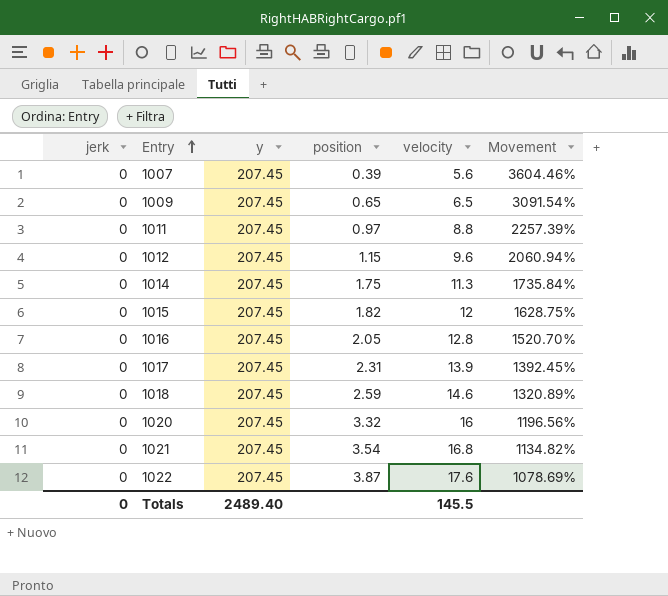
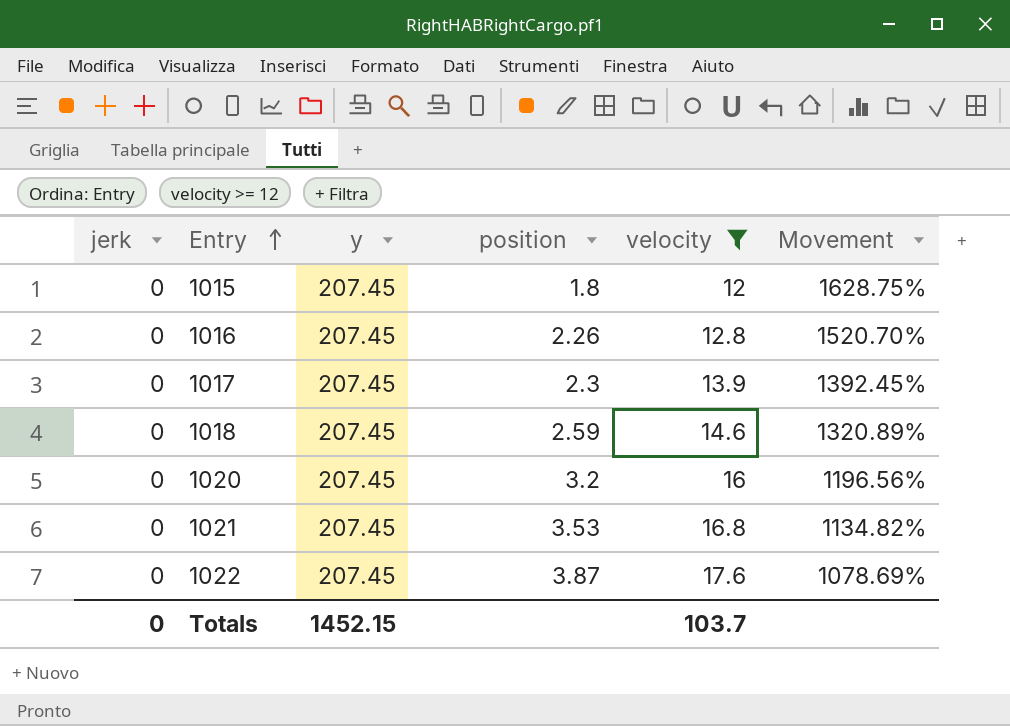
filter: none -> velocity >= 12
1015 | position: 1.82 -> 1.8
1016 | position: 2.05 -> 2.26
1017 | position: 2.31 -> 2.3
1020 | position: 3.32 -> 3.2
1021 | position: 3.54 -> 3.53
Totals | y: 2489.40 -> 1452.15
Totals | velocity: 145.5 -> 103.7

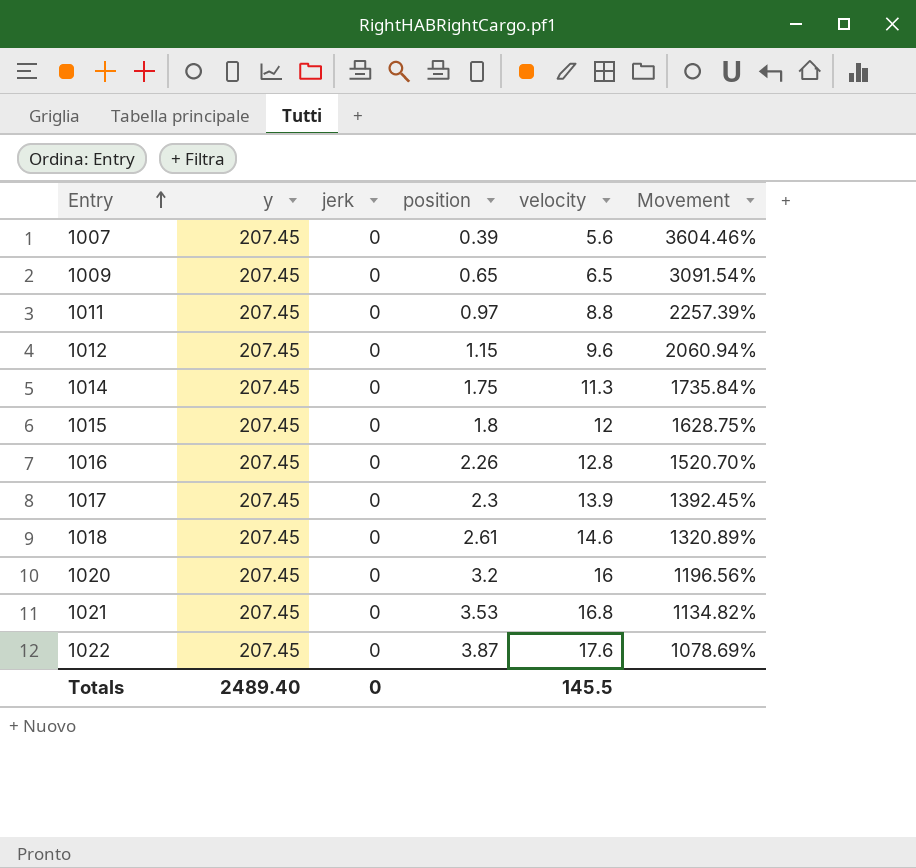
filter: velocity >= 12 -> none
column jerk | position: 1 -> 3
1018 | position: 2.59 -> 2.61
Totals | y: 1452.15 -> 2489.40
Totals | velocity: 103.7 -> 145.5

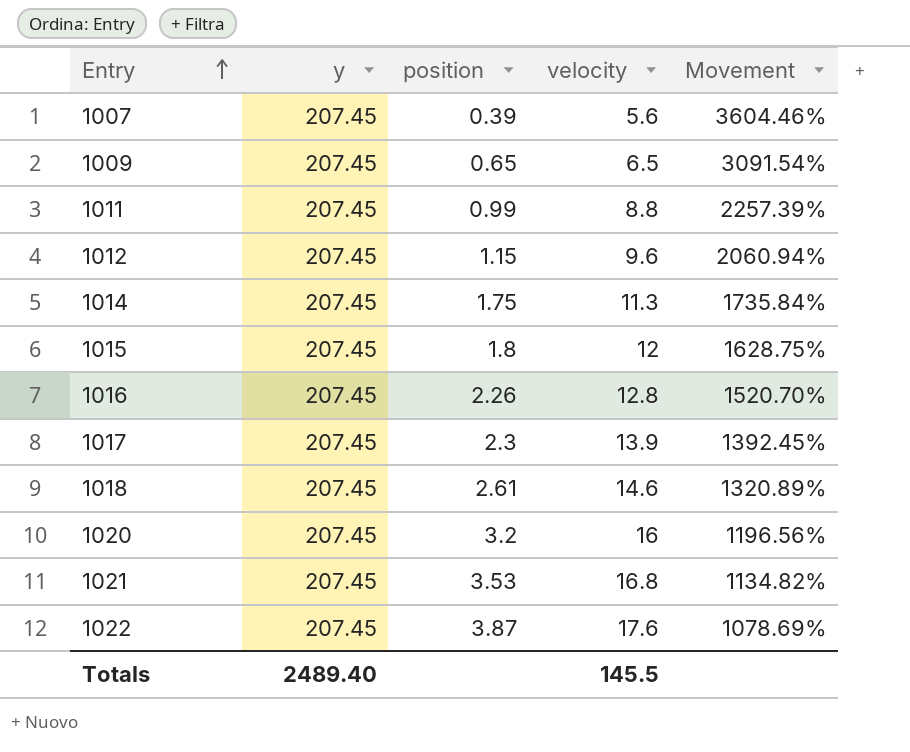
column jerk | position: 3 -> none
1011 | position: 0.97 -> 0.99

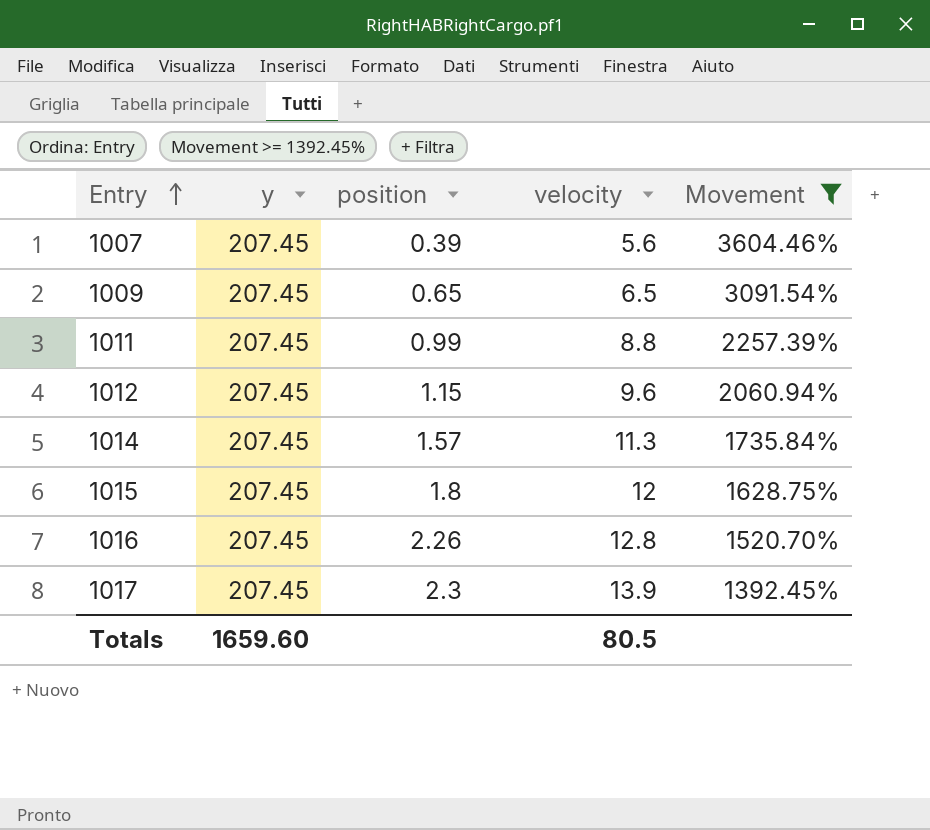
filter: none -> Movement >= 1392.45%
1014 | position: 1.75 -> 1.57
Totals | y: 2489.40 -> 1659.60
Totals | velocity: 145.5 -> 80.5

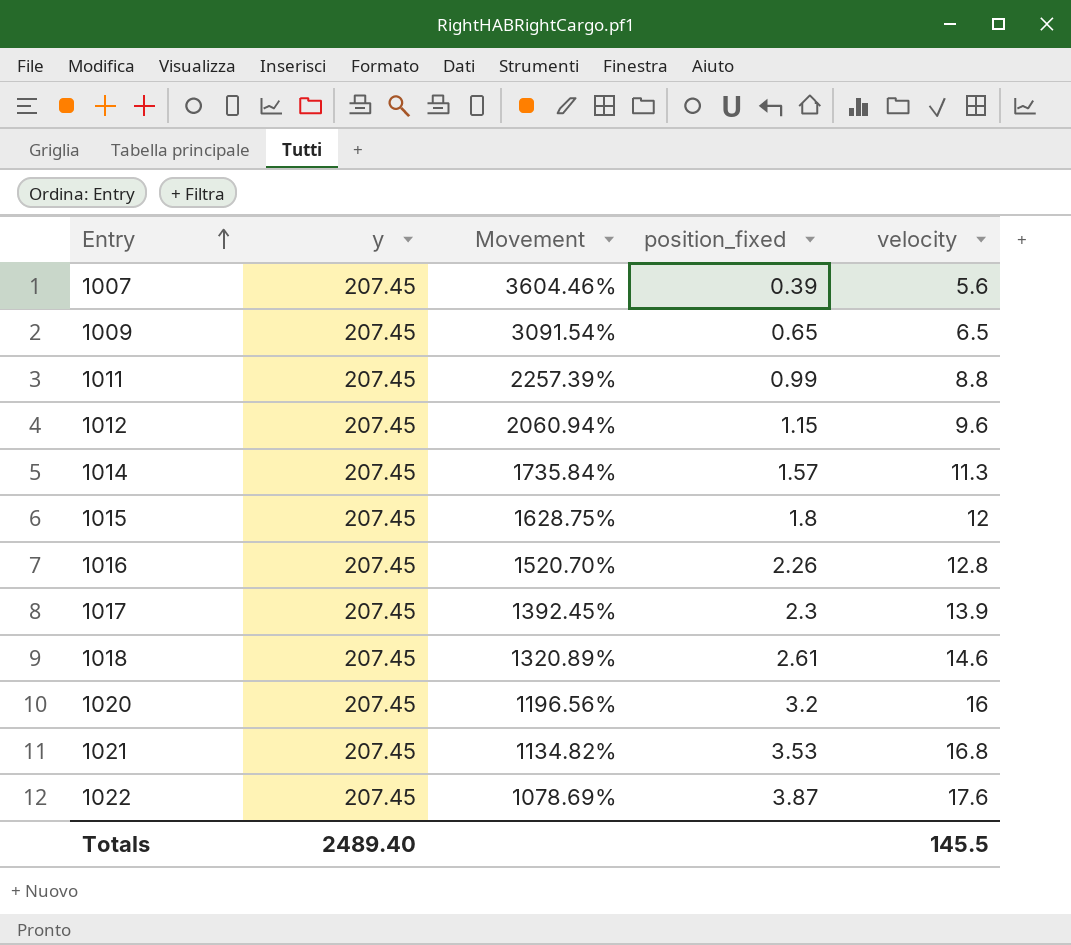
filter: Movement >= 1392.45% -> none
column Movement | position: 5 -> 3
column name: position -> position_fixed
Totals | y: 1659.60 -> 2489.40
Totals | velocity: 80.5 -> 145.5

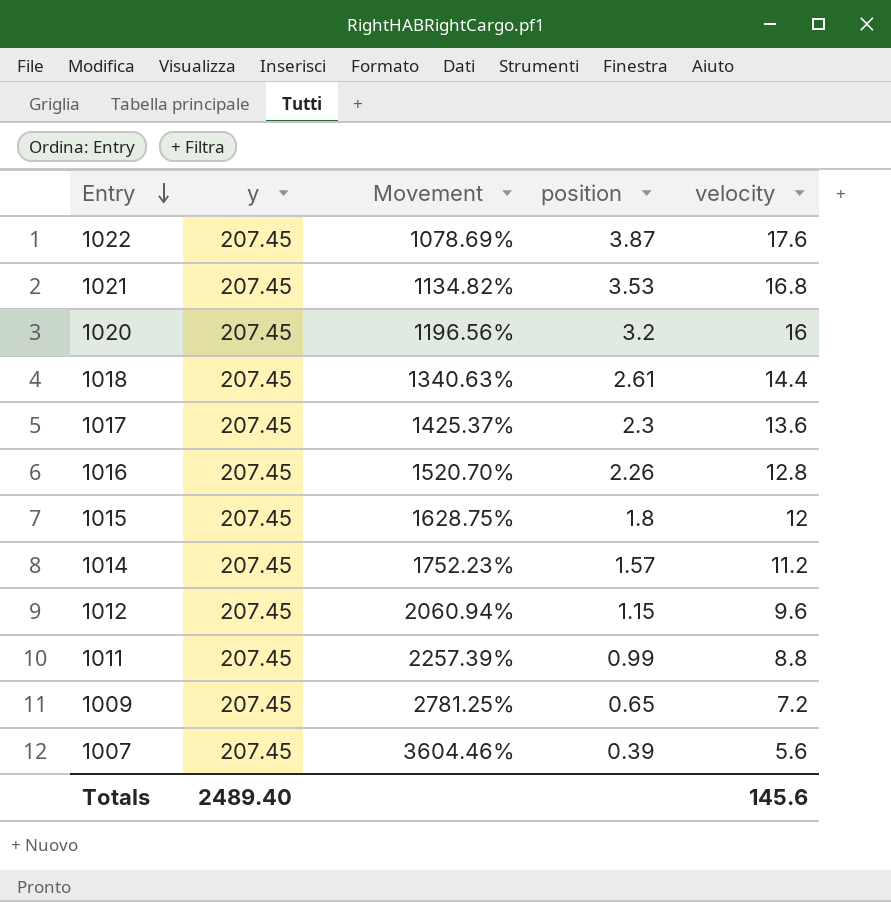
row order: Entry ascending -> Entry descending
column name: position_fixed -> position
1018 | Movement: 1320.89% -> 1340.63%
1018 | velocity: 14.6 -> 14.4
1017 | Movement: 1392.45% -> 1425.37%
1017 | velocity: 13.9 -> 13.6
1014 | Movement: 1735.84% -> 1752.23%
1014 | velocity: 11.3 -> 11.2
1009 | Movement: 3091.54% -> 2781.25%
1009 | velocity: 6.5 -> 7.2
Totals | velocity: 145.5 -> 145.6

